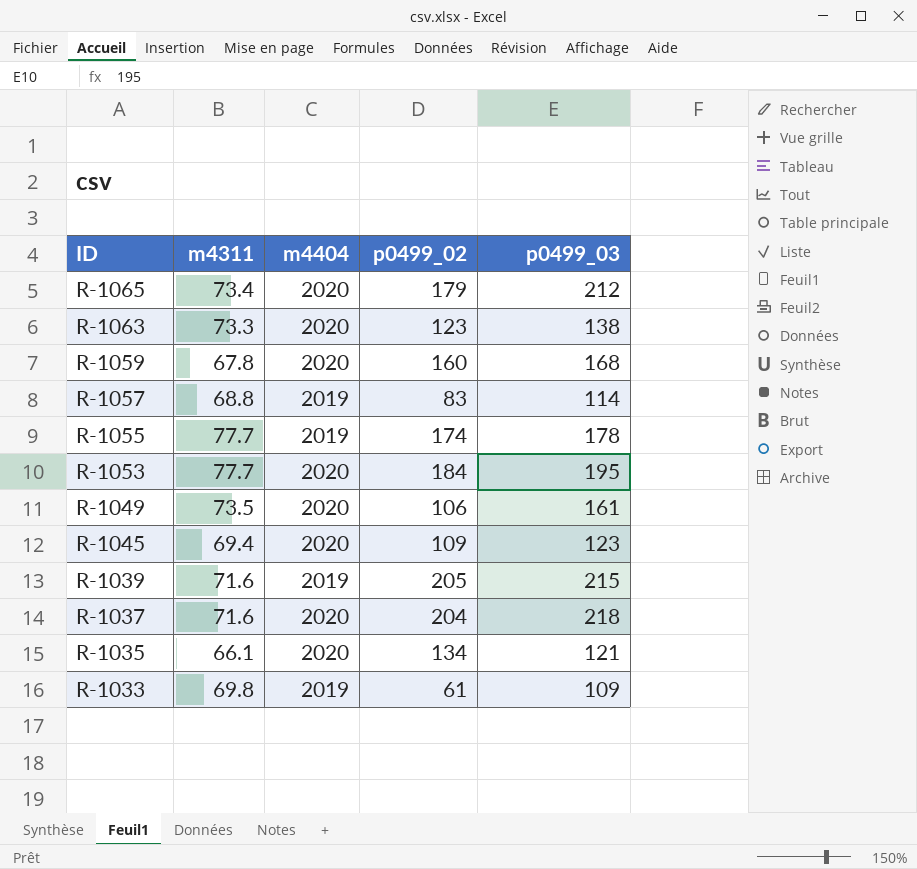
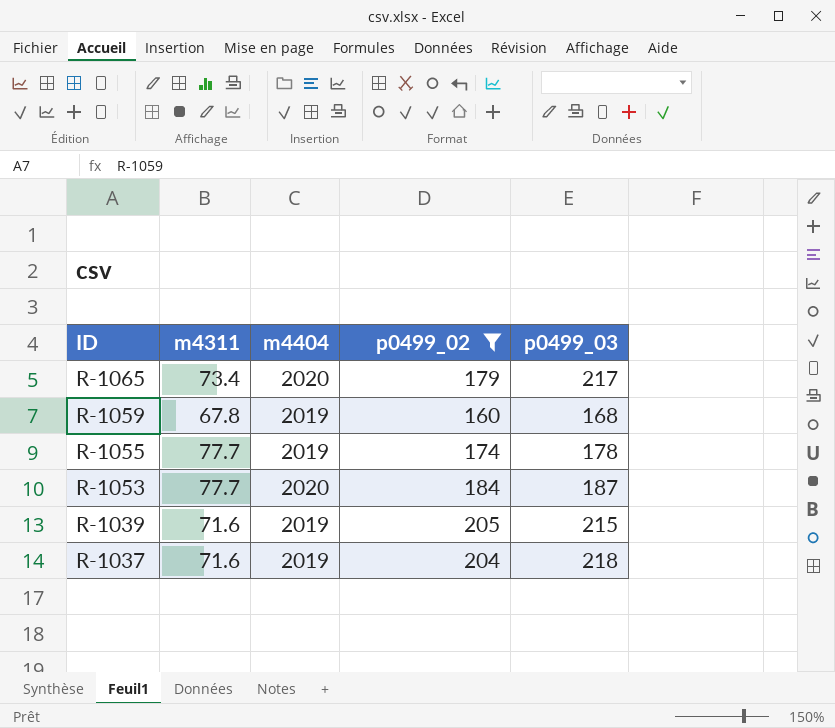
filter: none -> p0499_02 >= 160
R-1065 | p0499_03: 212 -> 217
R-1059 | m4404: 2020 -> 2019
R-1053 | p0499_03: 195 -> 187
R-1037 | m4404: 2020 -> 2019

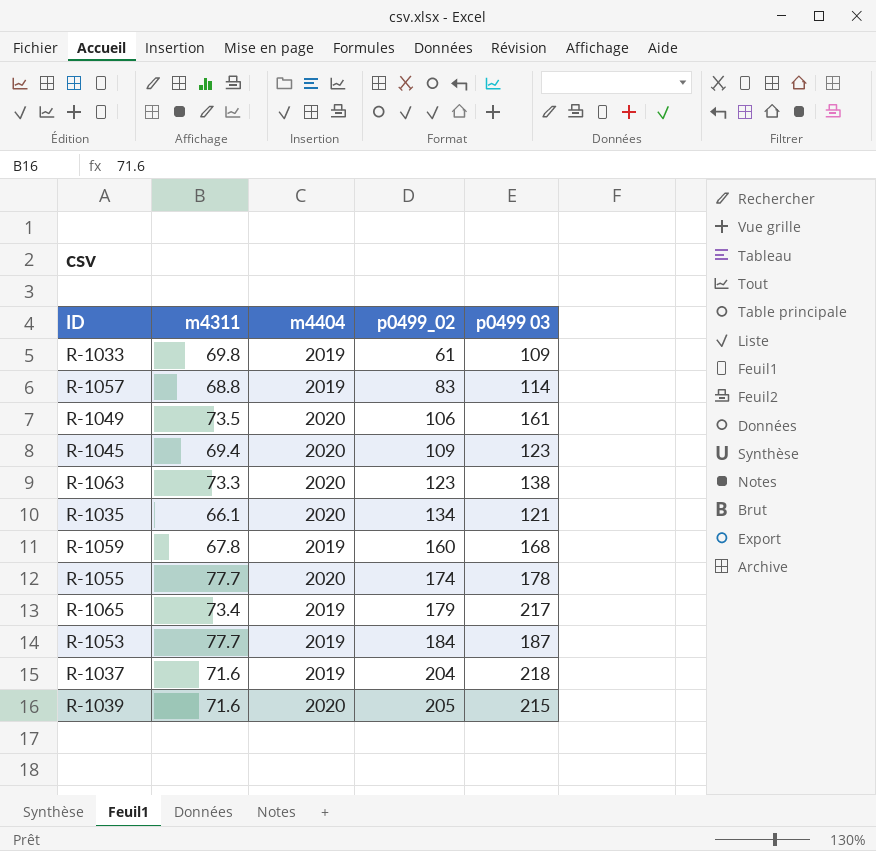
filter: p0499_02 >= 160 -> none
row order: ID descending -> p0499_02 ascending
column name: p0499_03 -> p0499 03
R-1055 | m4404: 2019 -> 2020
R-1065 | m4404: 2020 -> 2019
R-1053 | m4404: 2020 -> 2019
R-1039 | m4404: 2019 -> 2020

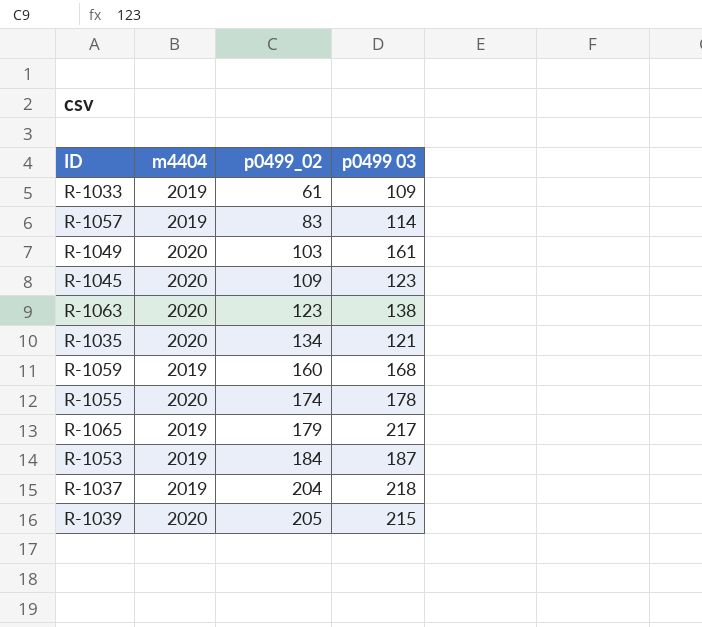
column m4311 | position: 2 -> none
R-1049 | p0499_02: 106 -> 103

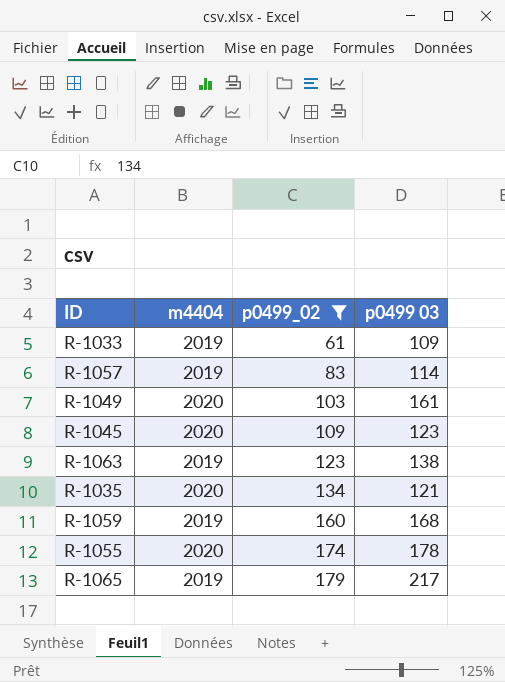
filter: none -> p0499_02 <= 179
R-1063 | m4404: 2020 -> 2019

